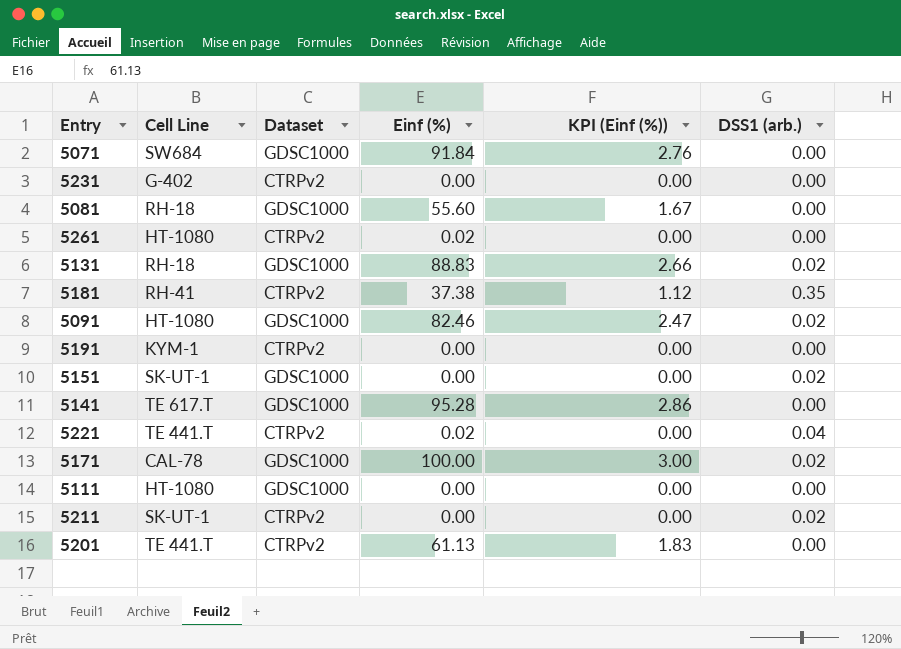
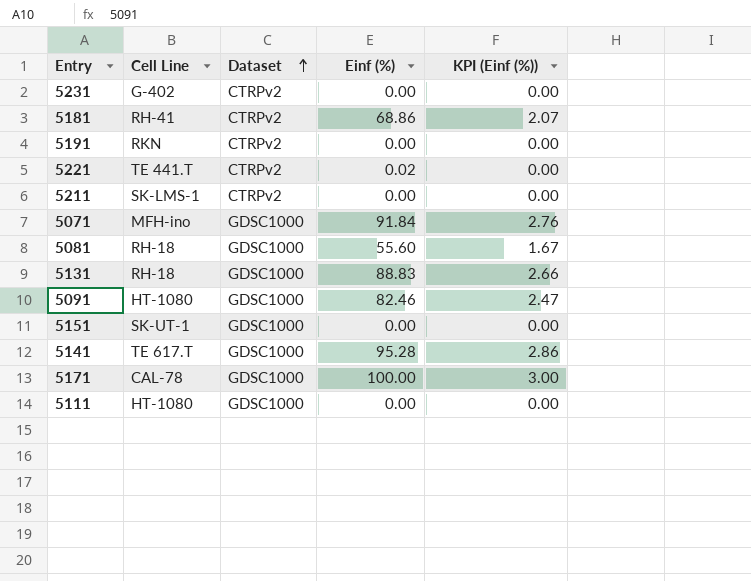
row order: none -> Dataset ascending
column DSS1 (arb.) | position: 6 -> none
row 5261: HT-1080 | CTRPv2 | 0.02 | 0.00 | 0.00 -> none
row 5201: TE 441.T | CTRPv2 | 61.13 | 1.83 | 0.00 -> none
5181 | Einf (%): 37.38 -> 68.86
5181 | KPI (Einf (%)): 1.12 -> 2.07
5191 | Cell Line: KYM-1 -> RKN
5211 | Cell Line: SK-UT-1 -> SK-LMS-1
5071 | Cell Line: SW684 -> MFH-ino

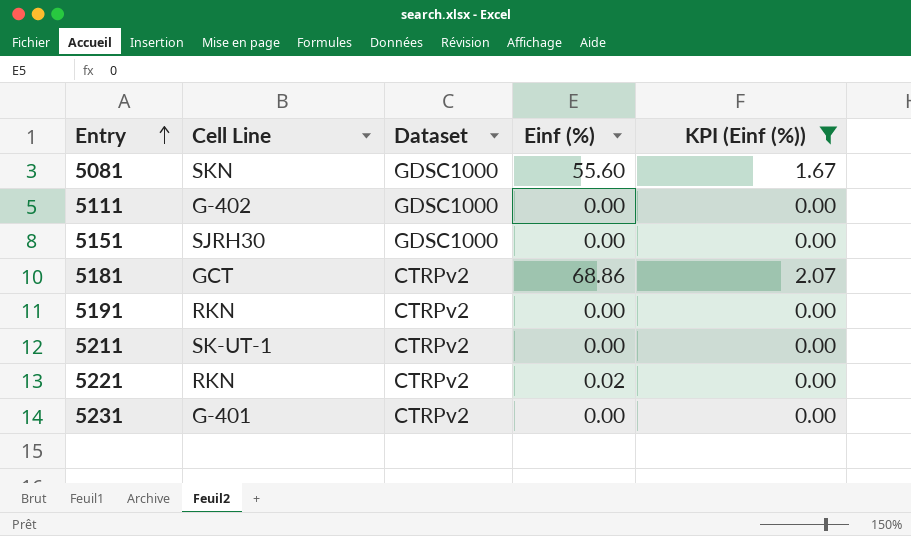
filter: none -> KPI (Einf (%)) <= 2.07
row order: Dataset ascending -> Entry ascending
5081 | Cell Line: RH-18 -> SKN
5111 | Cell Line: HT-1080 -> G-402
5151 | Cell Line: SK-UT-1 -> SJRH30
5181 | Cell Line: RH-41 -> GCT
5211 | Cell Line: SK-LMS-1 -> SK-UT-1
5221 | Cell Line: TE 441.T -> RKN
5231 | Cell Line: G-402 -> G-401

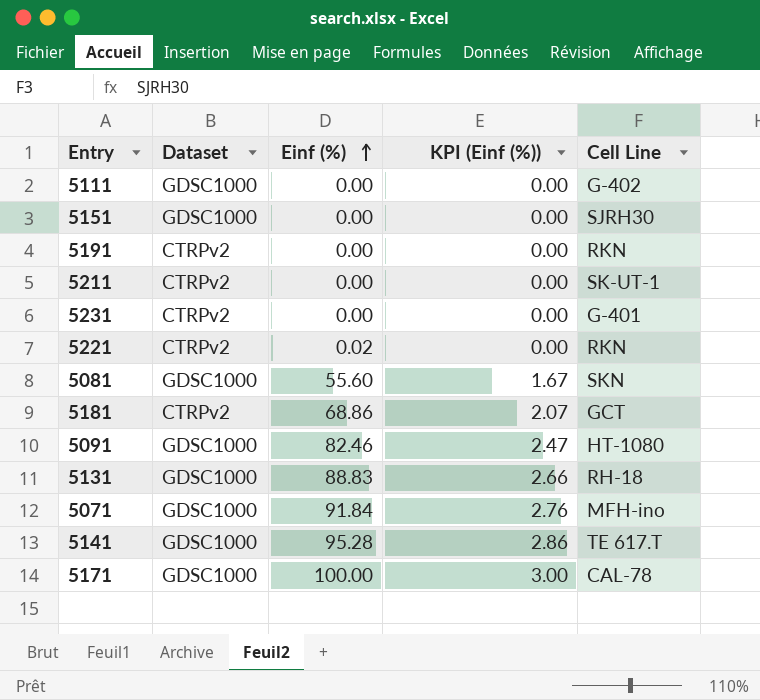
filter: KPI (Einf (%)) <= 2.07 -> none
row order: Entry ascending -> Einf (%) ascending
column Cell Line | position: 2 -> 5

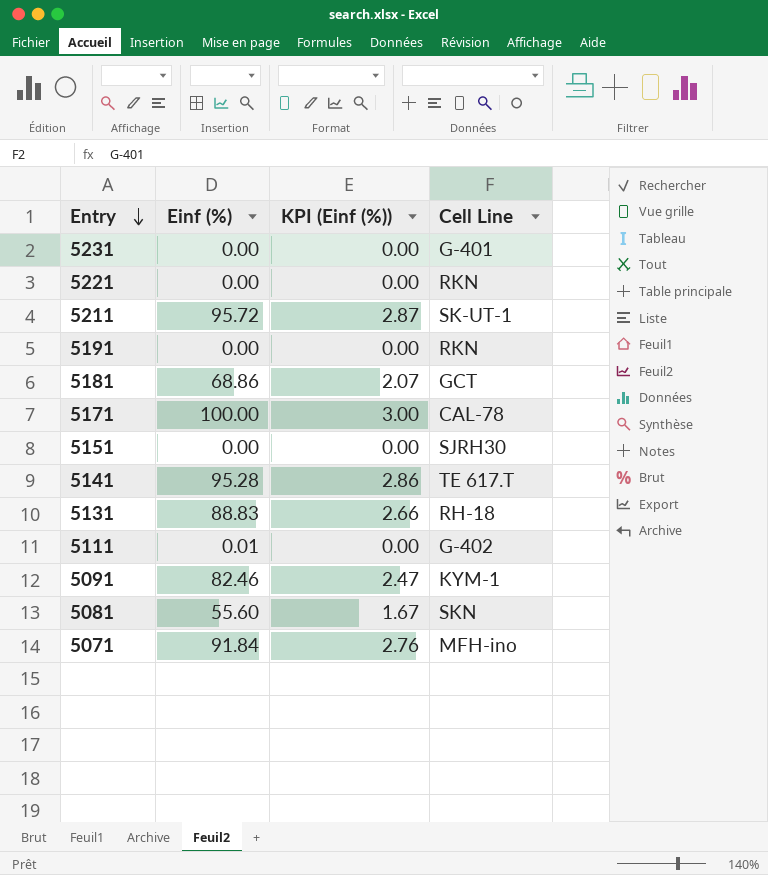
row order: Einf (%) ascending -> Entry descending
column Dataset | position: 2 -> none
5221 | Einf (%): 0.02 -> 0.00
5211 | Einf (%): 0.00 -> 95.72
5211 | KPI (Einf (%)): 0.00 -> 2.87
5111 | Einf (%): 0.00 -> 0.01
5091 | Cell Line: HT-1080 -> KYM-1

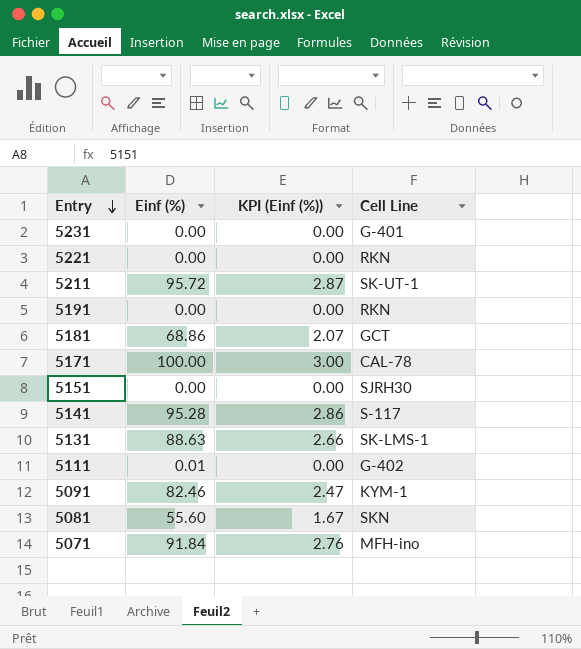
5141 | Cell Line: TE 617.T -> S-117
5131 | Einf (%): 88.83 -> 88.63
5131 | Cell Line: RH-18 -> SK-LMS-1

